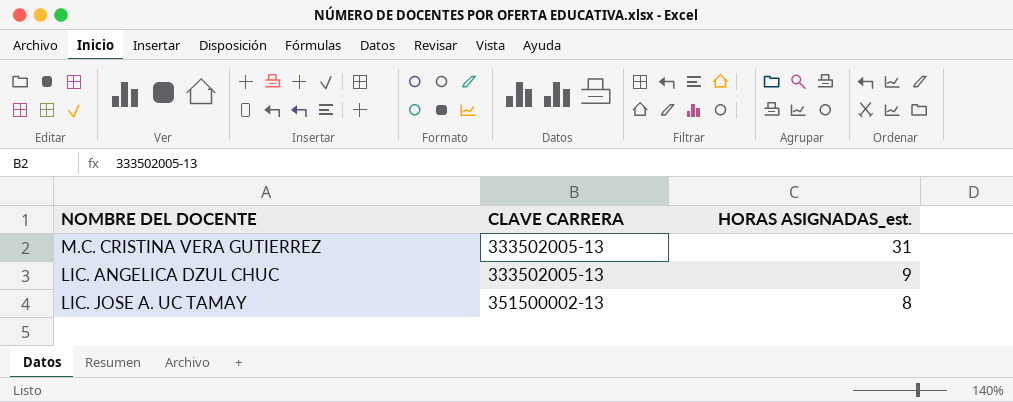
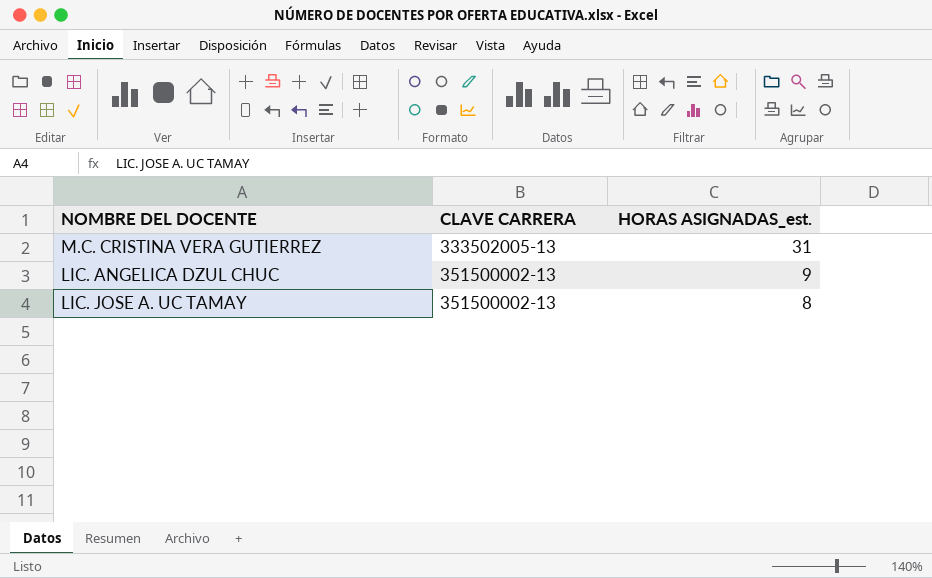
LIC. ANGELICA DZUL CHUC | CLAVE CARRERA: 333502005-13 -> 351500002-13

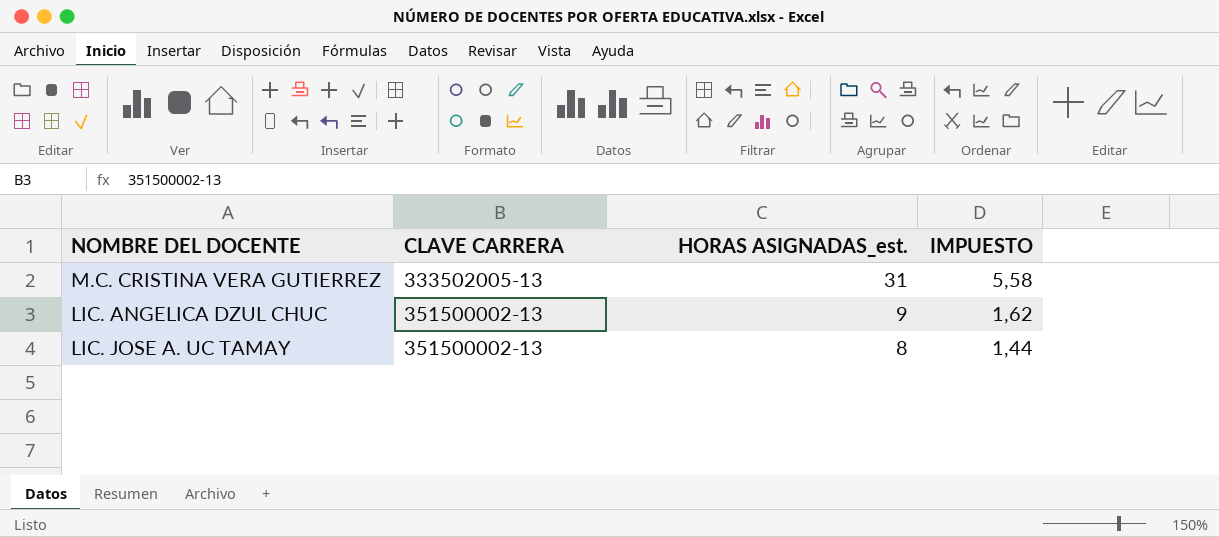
column IMPUESTO | formula: none -> [HORAS ASIGNADAS_est.] * 0,18

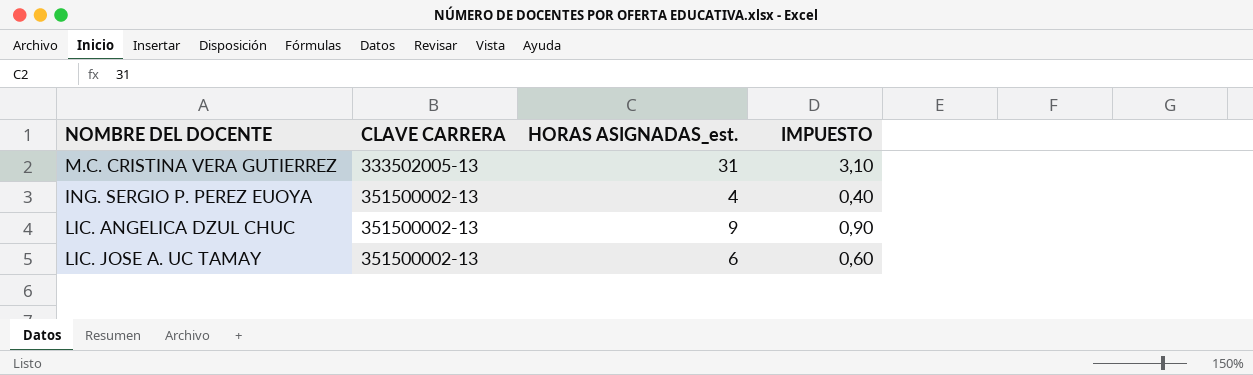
column IMPUESTO | formula: [HORAS ASIGNADAS_est.] * 0,18 -> [HORAS ASIGNADAS_est.] * 0,1
row ING. SERGIO P. PEREZ EUOYA: none -> 351500002-13 | 4 | 0,40
LIC. JOSE A. UC TAMAY | HORAS ASIGNADAS_est.: 8 -> 6

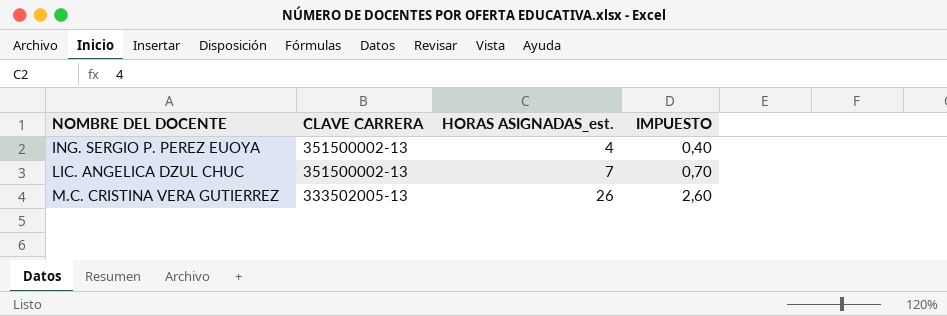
row order: CLAVE CARRERA ascending -> NOMBRE DEL DOCENTE ascending
row LIC. JOSE A. UC TAMAY: 351500002-13 | 6 | 0,60 -> none
LIC. ANGELICA DZUL CHUC | HORAS ASIGNADAS_est.: 9 -> 7
LIC. ANGELICA DZUL CHUC | IMPUESTO: 0,90 -> 0,70
M.C. CRISTINA VERA GUTIERREZ | HORAS ASIGNADAS_est.: 31 -> 26
M.C. CRISTINA VERA GUTIERREZ | IMPUESTO: 3,10 -> 2,60

